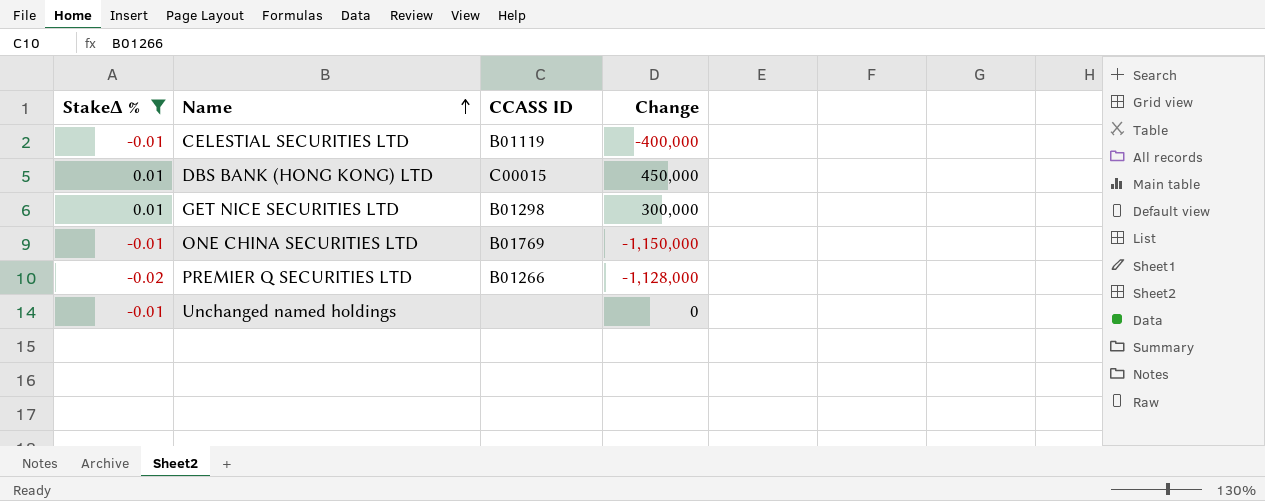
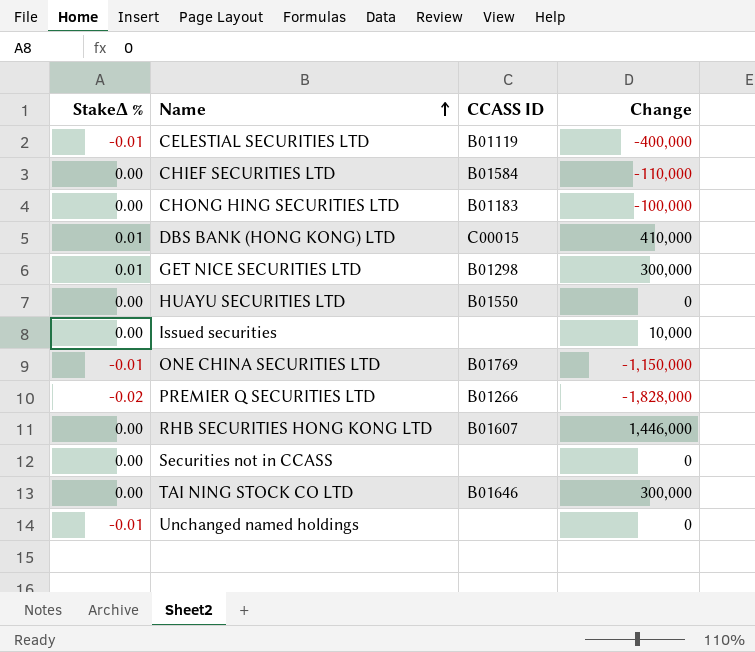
filter: StakeΔ % != 0.00 -> none
DBS BANK (HONG KONG) LTD | Change: 450,000 -> 410,000
PREMIER Q SECURITIES LTD | Change: -1,128,000 -> -1,828,000

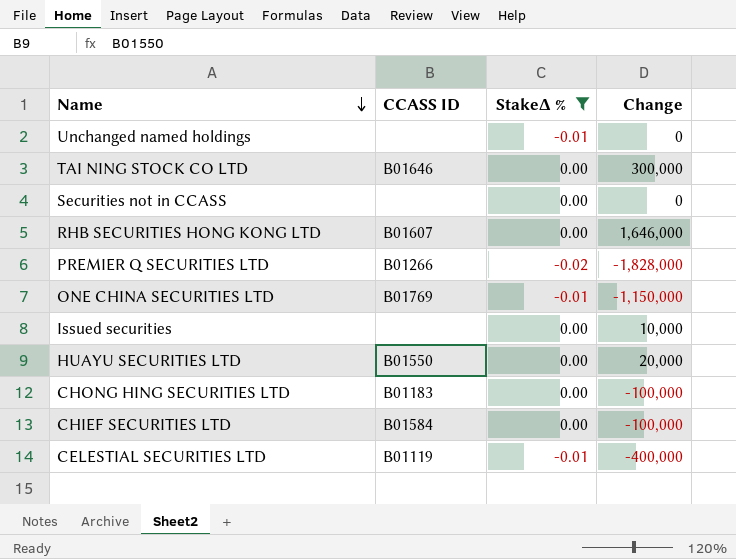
filter: none -> StakeΔ % != 0.01
row order: Name ascending -> Name descending
column StakeΔ % | position: 1 -> 3
RHB SECURITIES HONG KONG LTD | Change: 1,446,000 -> 1,646,000
HUAYU SECURITIES LTD | Change: 0 -> 20,000
CHIEF SECURITIES LTD | Change: -110,000 -> -100,000

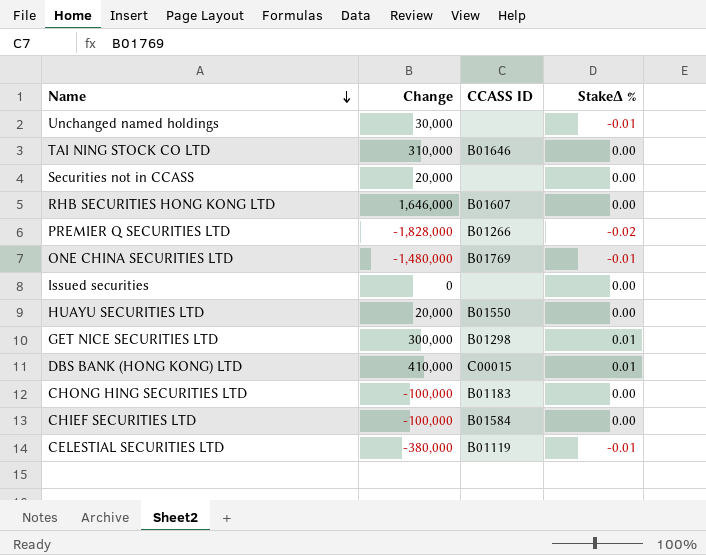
filter: StakeΔ % != 0.01 -> none
column Change | position: 4 -> 2
Unchanged named holdings | Change: 0 -> 30,000
TAI NING STOCK CO LTD | Change: 300,000 -> 310,000
Securities not in CCASS | Change: 0 -> 20,000
ONE CHINA SECURITIES LTD | Change: -1,150,000 -> -1,480,000
Issued securities | Change: 10,000 -> 0
CELESTIAL SECURITIES LTD | Change: -400,000 -> -380,000

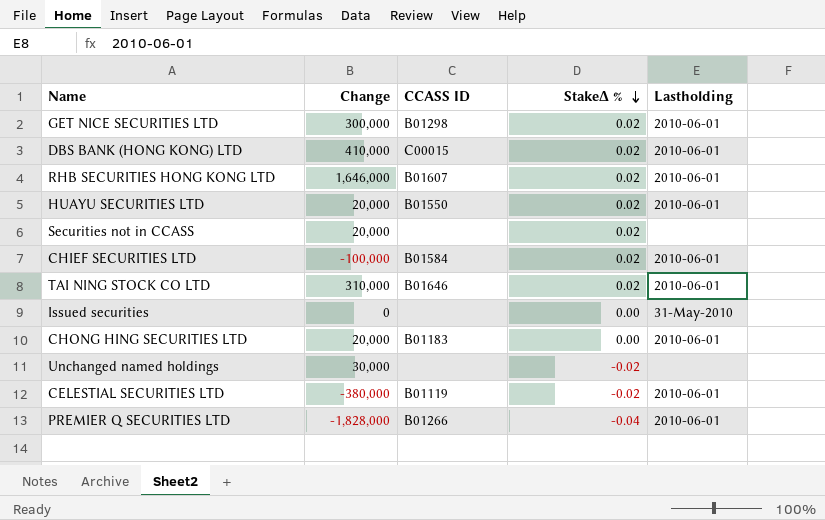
row order: Name descending -> StakeΔ % descending
column Lastholding | position: none -> 5
row ONE CHINA SECURITIES LTD: -1,480,000 | B01769 | -0.01 -> none
GET NICE SECURITIES LTD | StakeΔ %: 0.01 -> 0.02
DBS BANK (HONG KONG) LTD | StakeΔ %: 0.01 -> 0.02
RHB SECURITIES HONG KONG LTD | StakeΔ %: 0.00 -> 0.02
HUAYU SECURITIES LTD | StakeΔ %: 0.00 -> 0.02
Securities not in CCASS | StakeΔ %: 0.00 -> 0.02
CHIEF SECURITIES LTD | StakeΔ %: 0.00 -> 0.02
TAI NING STOCK CO LTD | StakeΔ %: 0.00 -> 0.02
CHONG HING SECURITIES LTD | Change: -100,000 -> 20,000
Unchanged named holdings | StakeΔ %: -0.01 -> -0.02
CELESTIAL SECURITIES LTD | StakeΔ %: -0.01 -> -0.02
PREMIER Q SECURITIES LTD | StakeΔ %: -0.02 -> -0.04

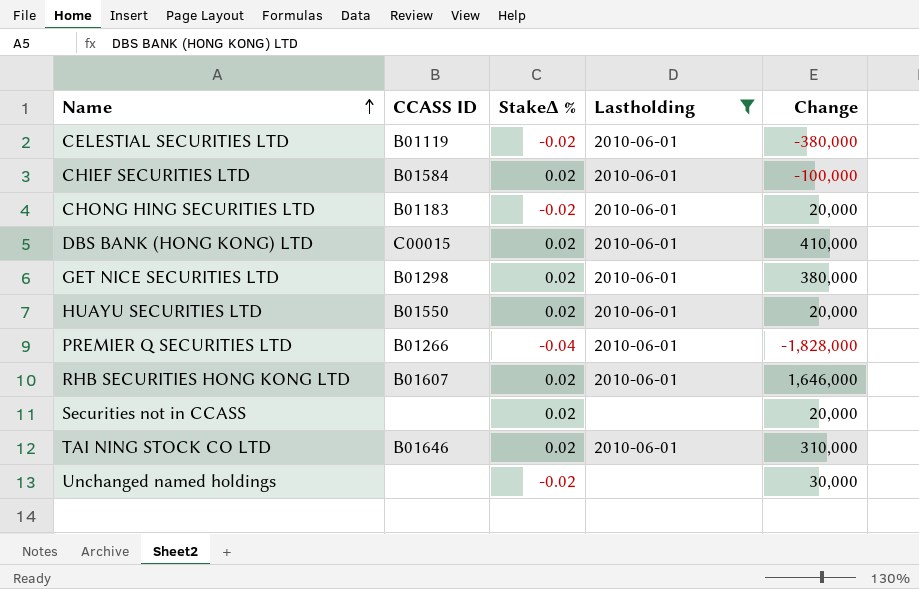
filter: none -> Lastholding != 31-May-2010
row order: StakeΔ % descending -> Name ascending
column Change | position: 2 -> 5
CHONG HING SECURITIES LTD | StakeΔ %: 0.00 -> -0.02
GET NICE SECURITIES LTD | Change: 300,000 -> 380,000

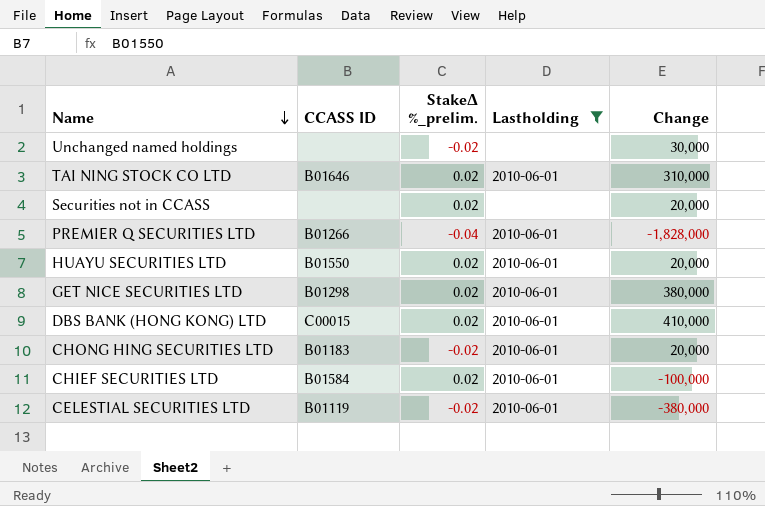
row order: Name ascending -> Name descending
column name: StakeΔ % -> StakeΔ %_prelim.
row RHB SECURITIES HONG KONG LTD: B01607 | 0.02 | 2010-06-01 | 1,646,000 -> none

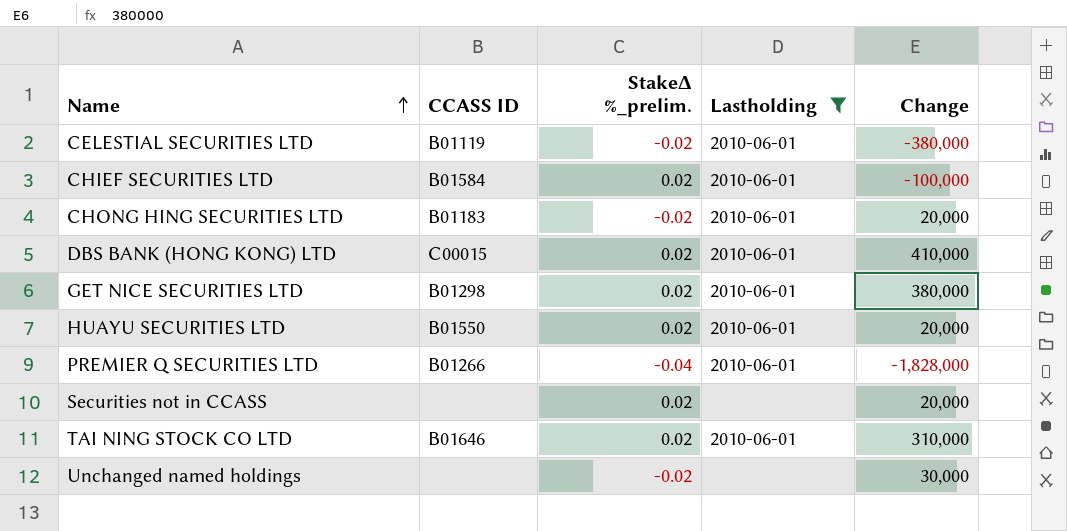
row order: Name descending -> Name ascending

